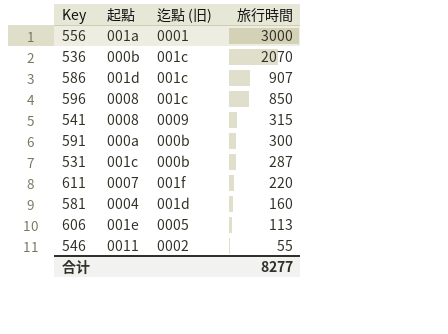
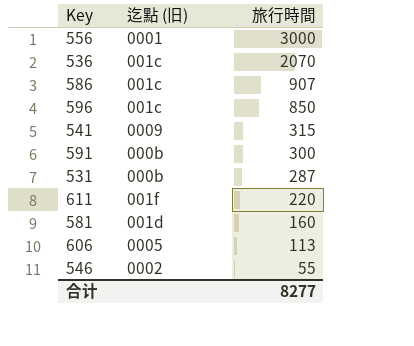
column 起點 | position: 2 -> none

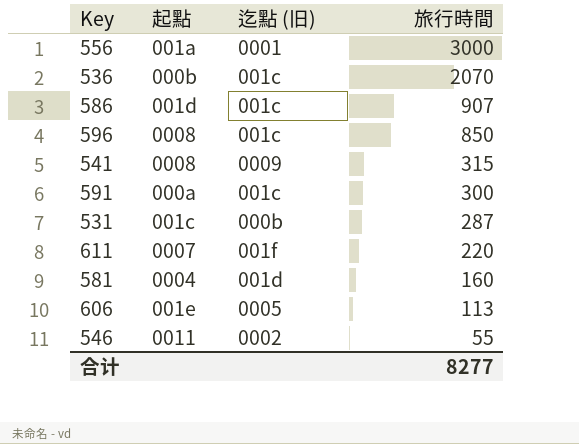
column 起點 | position: none -> 2
591 | 迄點 (旧): 000b -> 001c

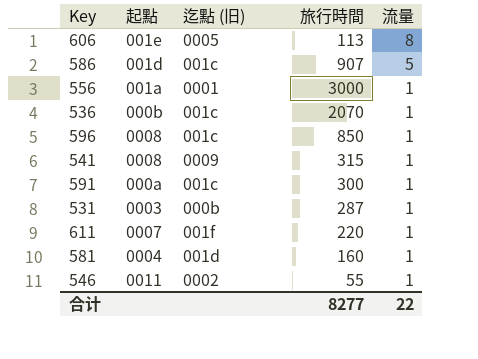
row order: 旅行時間 descending -> 流量 descending
column 流量 | position: none -> 5
531 | 起點: 001c -> 0003

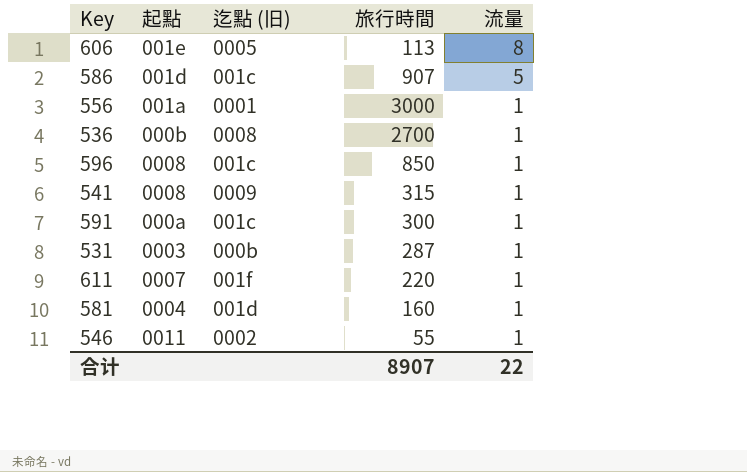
536 | 迄點 (旧): 001c -> 0008
536 | 旅行時間: 2070 -> 2700
合计 | 旅行時間: 8277 -> 8907

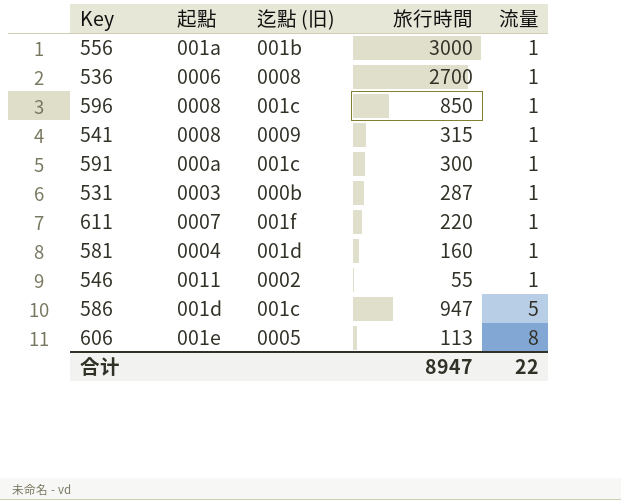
row order: 流量 descending -> 流量 ascending
556 | 迄點 (旧): 0001 -> 001b
536 | 起點: 000b -> 0006
586 | 旅行時間: 907 -> 947
合计 | 旅行時間: 8907 -> 8947

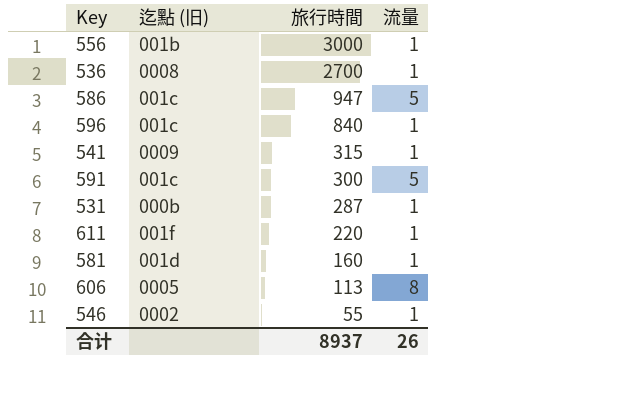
row order: 流量 ascending -> 旅行時間 descending
column 起點 | position: 2 -> none
596 | 旅行時間: 850 -> 840
591 | 流量: 1 -> 5
合计 | 旅行時間: 8947 -> 8937
合计 | 流量: 22 -> 26

